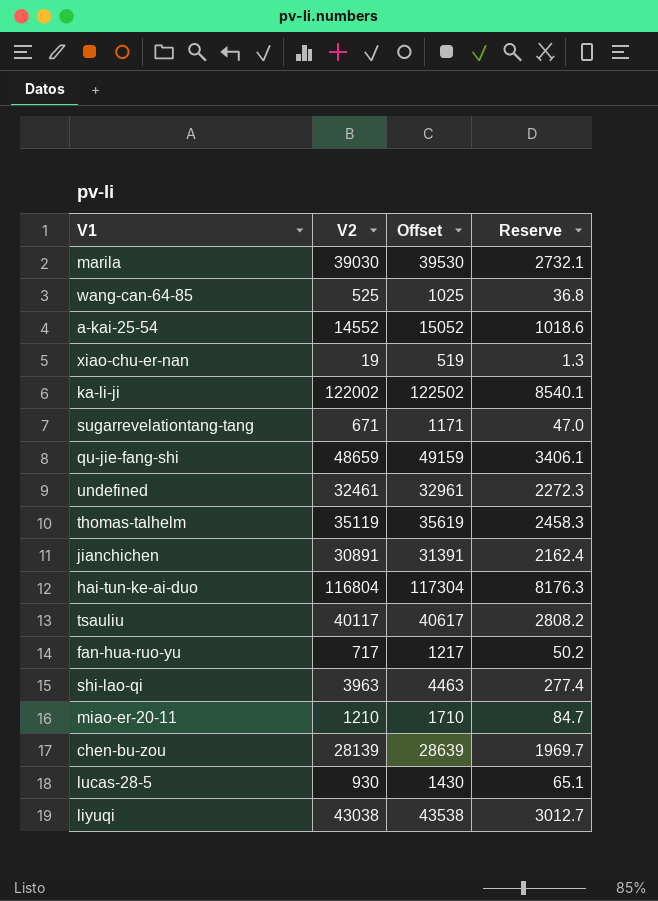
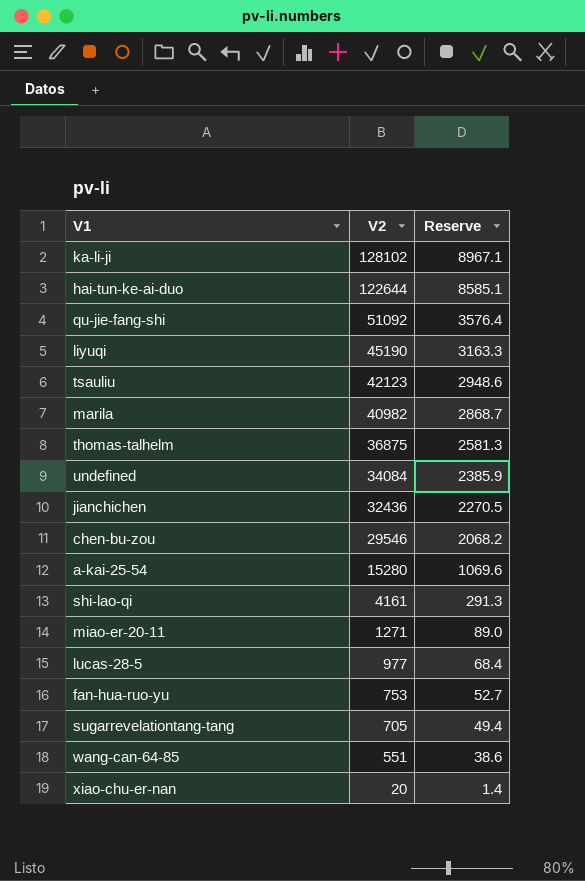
row order: none -> V2 descending
column Offset | formula: [V2] + 500 -> none
ka-li-ji | V2: 122002 -> 128102
ka-li-ji | Reserve: 8540.1 -> 8967.1
hai-tun-ke-ai-duo | V2: 116804 -> 122644
hai-tun-ke-ai-duo | Reserve: 8176.3 -> 8585.1
qu-jie-fang-shi | V2: 48659 -> 51092
qu-jie-fang-shi | Reserve: 3406.1 -> 3576.4
liyuqi | V2: 43038 -> 45190
liyuqi | Reserve: 3012.7 -> 3163.3
tsauliu | V2: 40117 -> 42123
tsauliu | Reserve: 2808.2 -> 2948.6
marila | V2: 39030 -> 40982
marila | Reserve: 2732.1 -> 2868.7
thomas-talhelm | V2: 35119 -> 36875
thomas-talhelm | Reserve: 2458.3 -> 2581.3
undefined | V2: 32461 -> 34084
undefined | Reserve: 2272.3 -> 2385.9
jianchichen | V2: 30891 -> 32436
jianchichen | Reserve: 2162.4 -> 2270.5
chen-bu-zou | V2: 28139 -> 29546
chen-bu-zou | Reserve: 1969.7 -> 2068.2
a-kai-25-54 | V2: 14552 -> 15280
a-kai-25-54 | Reserve: 1018.6 -> 1069.6
shi-lao-qi | V2: 3963 -> 4161
shi-lao-qi | Reserve: 277.4 -> 291.3
miao-er-20-11 | V2: 1210 -> 1271
miao-er-20-11 | Reserve: 84.7 -> 89.0
lucas-28-5 | V2: 930 -> 977
lucas-28-5 | Reserve: 65.1 -> 68.4
fan-hua-ruo-yu | V2: 717 -> 753
fan-hua-ruo-yu | Reserve: 50.2 -> 52.7
sugarrevelationtang-tang | V2: 671 -> 705
sugarrevelationtang-tang | Reserve: 47.0 -> 49.4
wang-can-64-85 | V2: 525 -> 551
wang-can-64-85 | Reserve: 36.8 -> 38.6
xiao-chu-er-nan | V2: 19 -> 20
xiao-chu-er-nan | Reserve: 1.3 -> 1.4

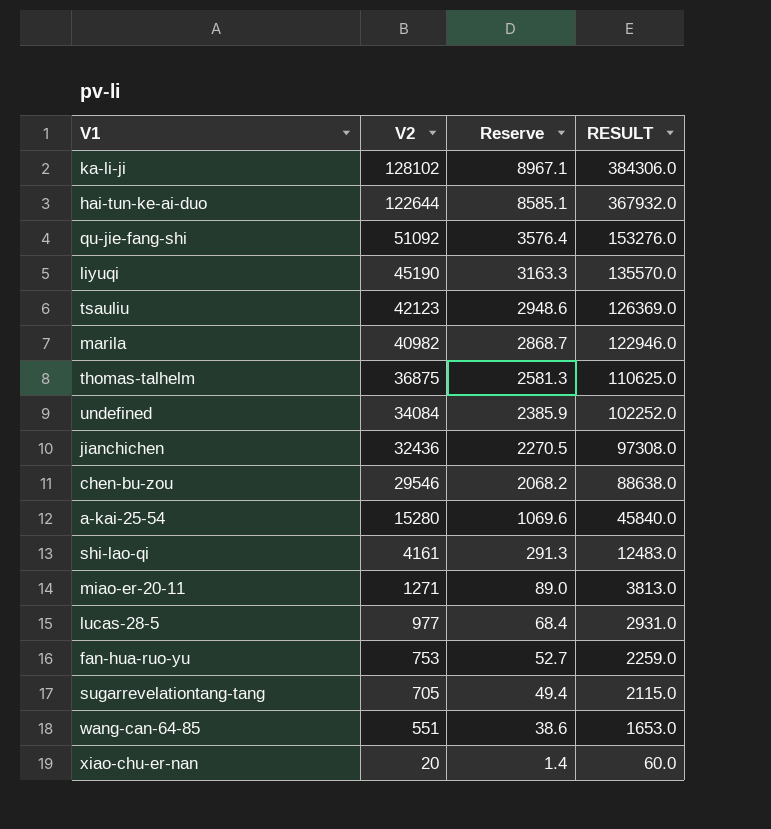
column RESULT | formula: none -> [V2] * 3

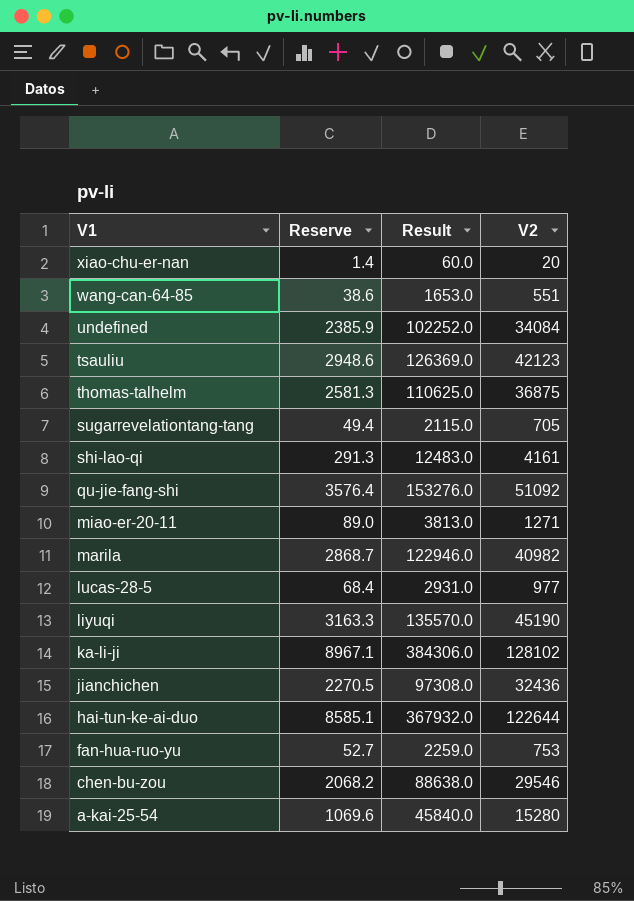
row order: V2 descending -> V1 descending
column name: RESULT -> Result
column V2 | position: 2 -> 4

